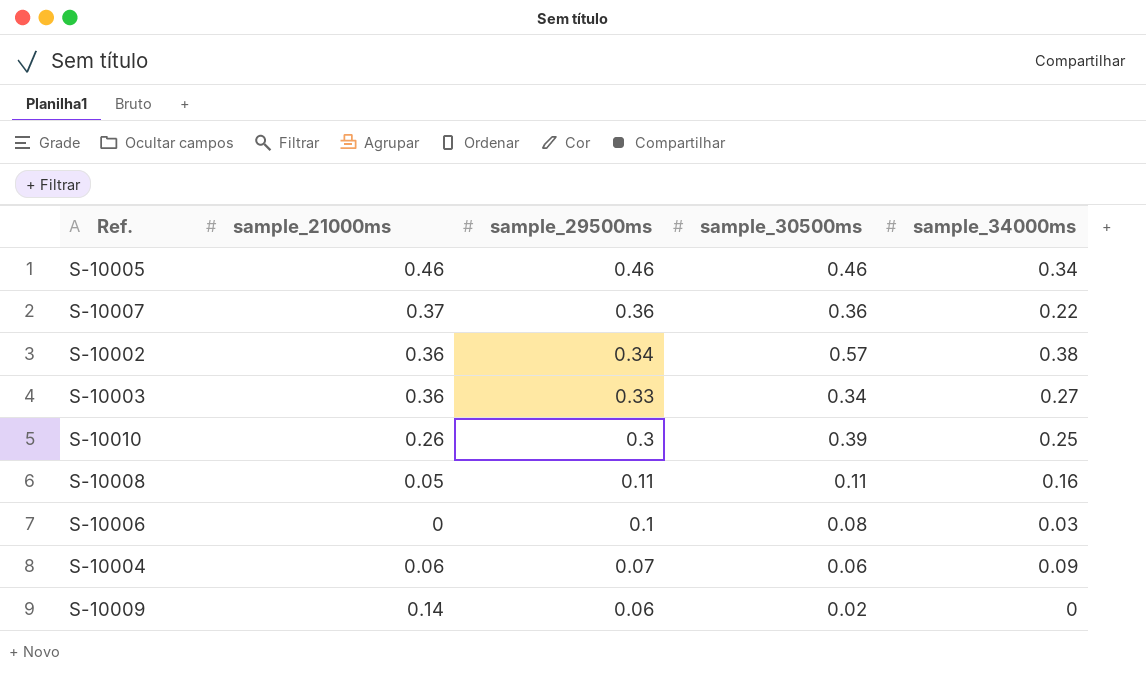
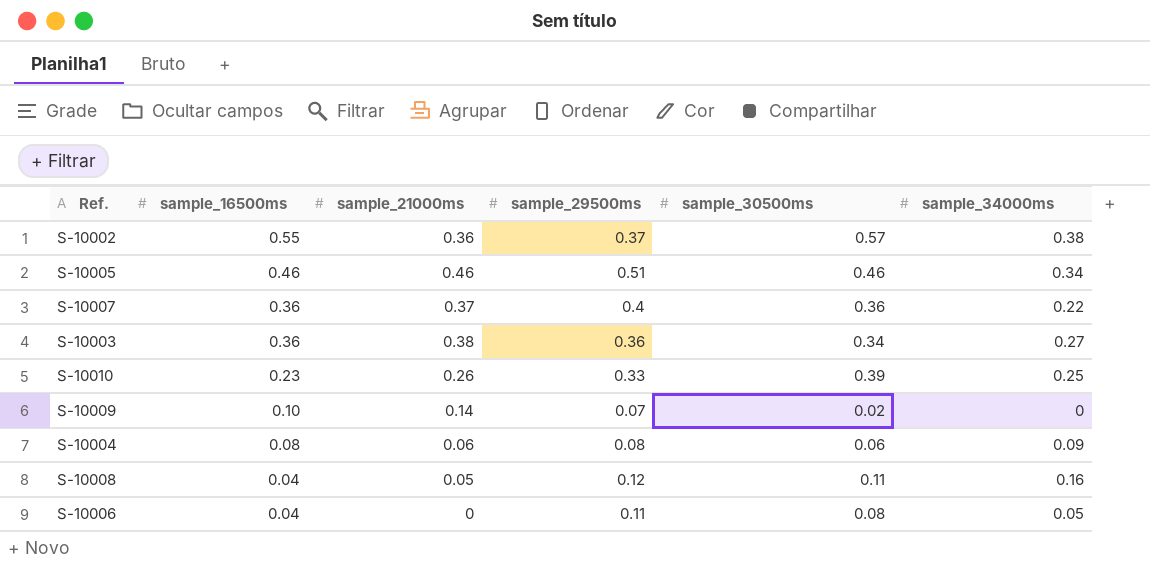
row order: sample_29500ms descending -> sample_16500ms descending
column sample_16500ms | position: none -> 2
S-10002 | sample_29500ms: 0.34 -> 0.37
S-10005 | sample_29500ms: 0.46 -> 0.51
S-10007 | sample_29500ms: 0.36 -> 0.4
S-10003 | sample_21000ms: 0.36 -> 0.38
S-10003 | sample_29500ms: 0.33 -> 0.36
S-10010 | sample_29500ms: 0.3 -> 0.33
S-10009 | sample_29500ms: 0.06 -> 0.07
S-10004 | sample_29500ms: 0.07 -> 0.08
S-10008 | sample_29500ms: 0.11 -> 0.12
S-10006 | sample_29500ms: 0.1 -> 0.11
S-10006 | sample_34000ms: 0.03 -> 0.05

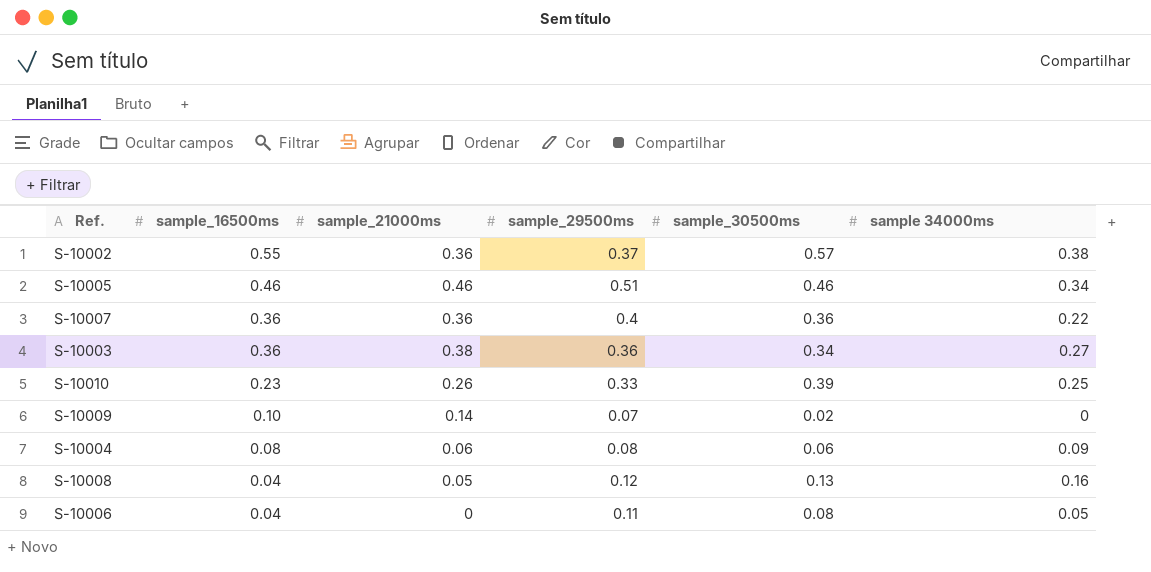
column name: sample_34000ms -> sample 34000ms
S-10007 | sample_21000ms: 0.37 -> 0.36
S-10008 | sample_30500ms: 0.11 -> 0.13

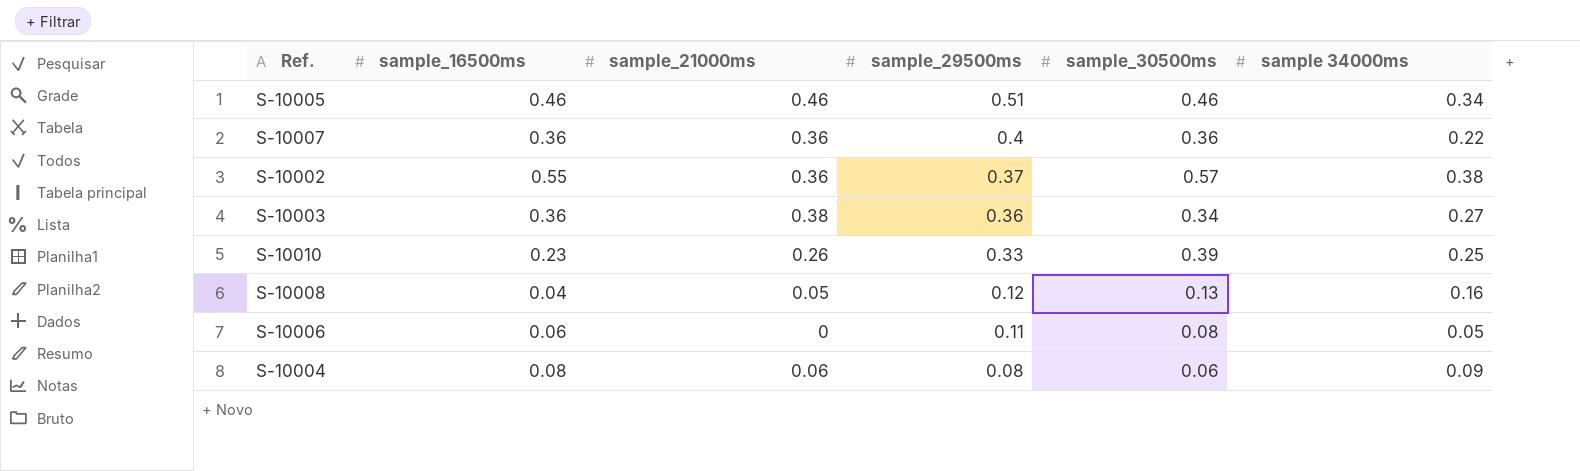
row order: sample_16500ms descending -> sample_29500ms descending
row S-10009: 0.10 | 0.14 | 0.07 | 0.02 | 0 -> none
S-10006 | sample_16500ms: 0.04 -> 0.06

